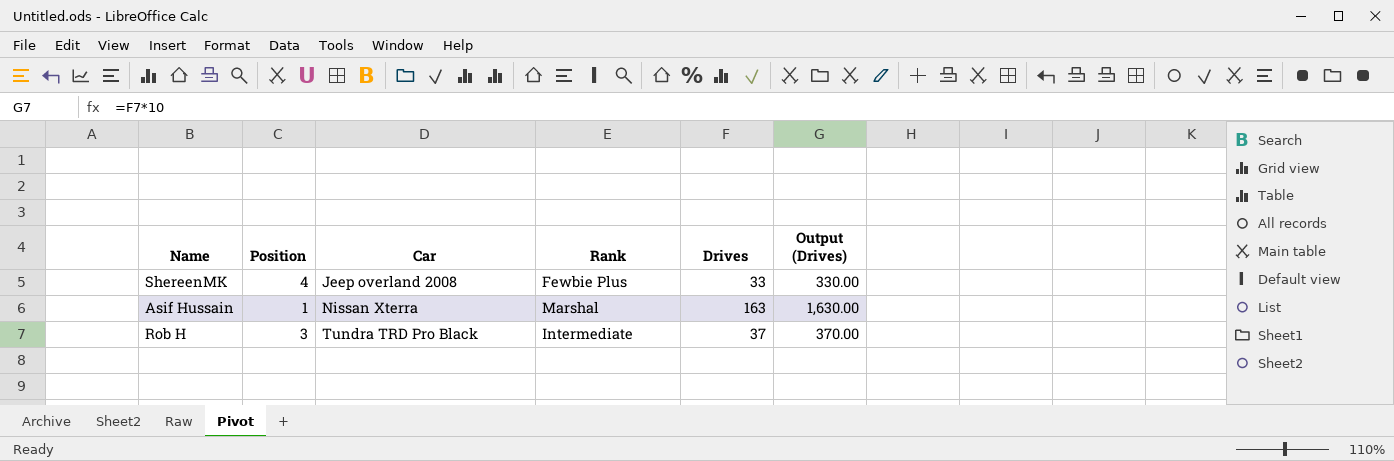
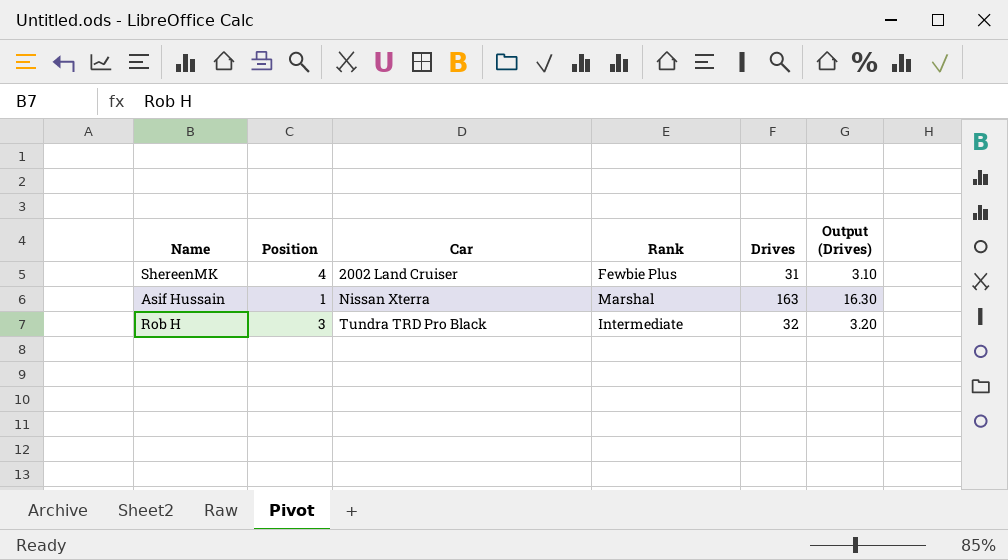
column Output (Drives) | formula: [Drives] * 10 -> [Drives] * 0.1
ShereenMK | Car: Jeep overland 2008 -> 2002 Land Cruiser
ShereenMK | Drives: 33 -> 31
Rob H | Drives: 37 -> 32

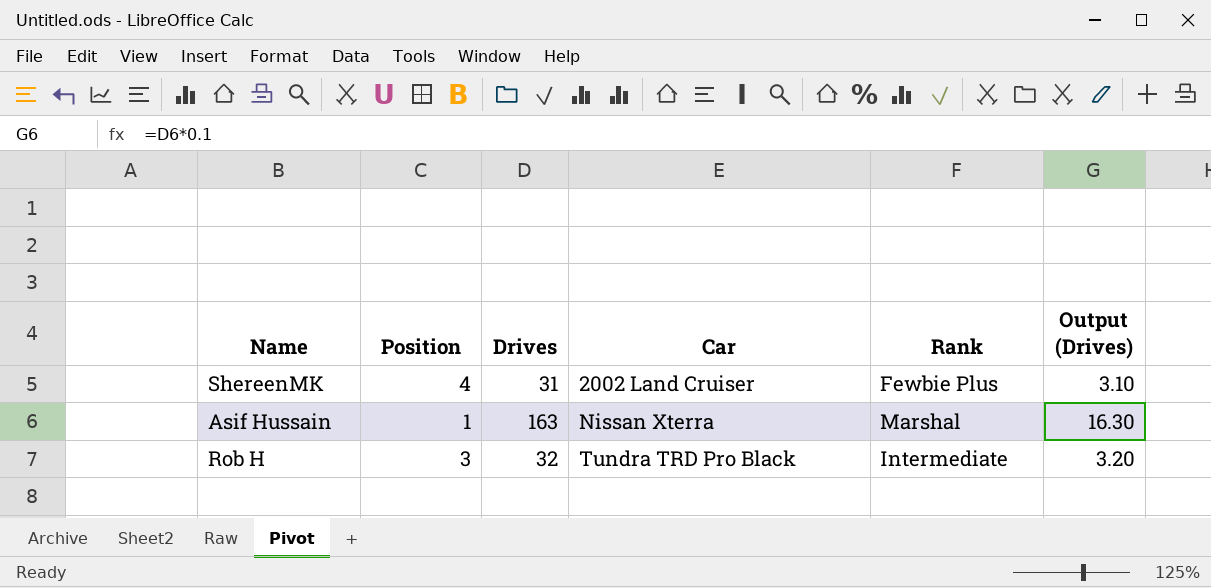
column Drives | position: 5 -> 3

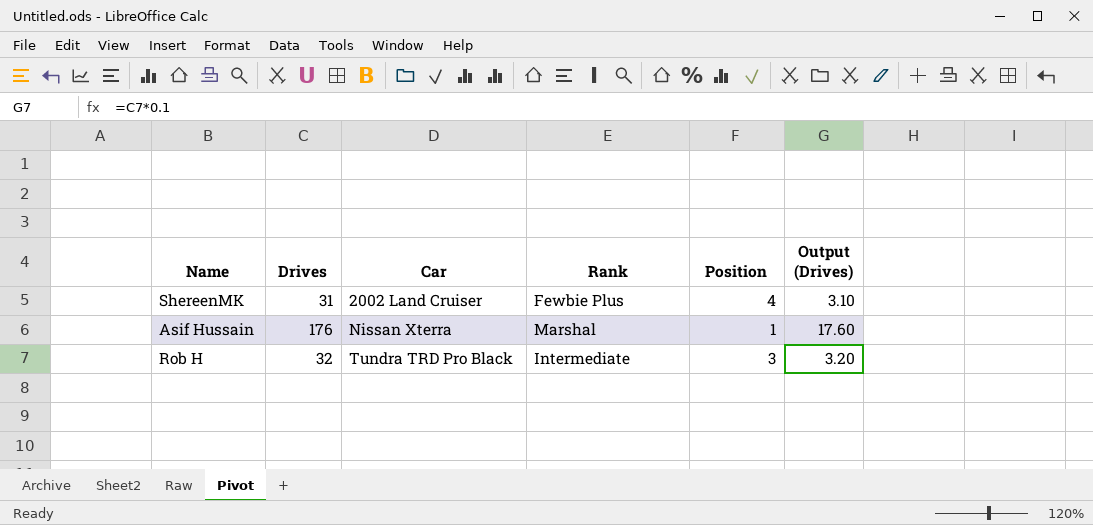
column Position | position: 2 -> 5
Asif Hussain | Drives: 163 -> 176
Asif Hussain | Output (Drives): 16.30 -> 17.60

